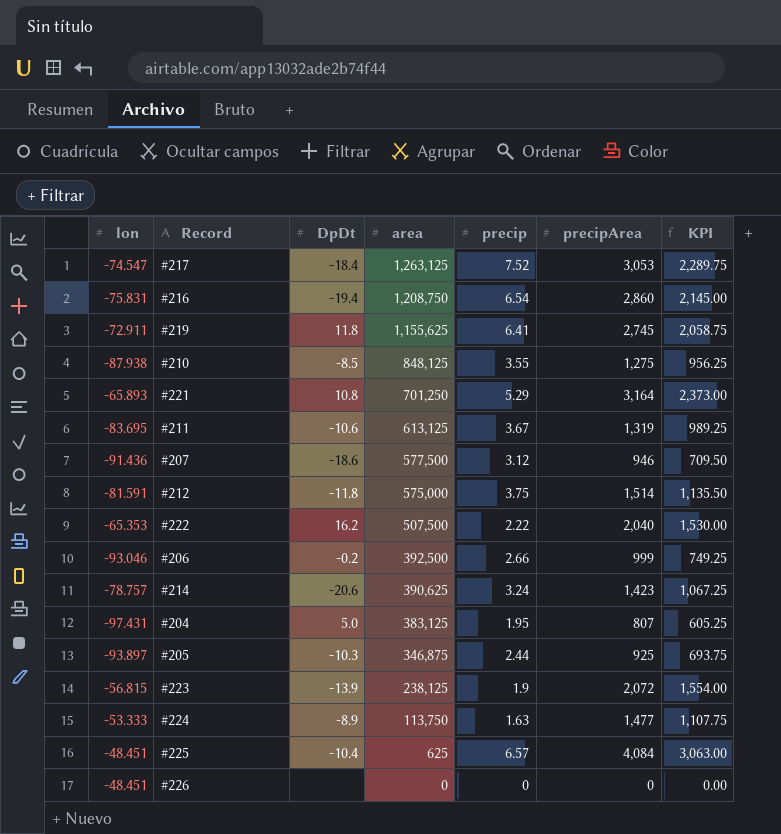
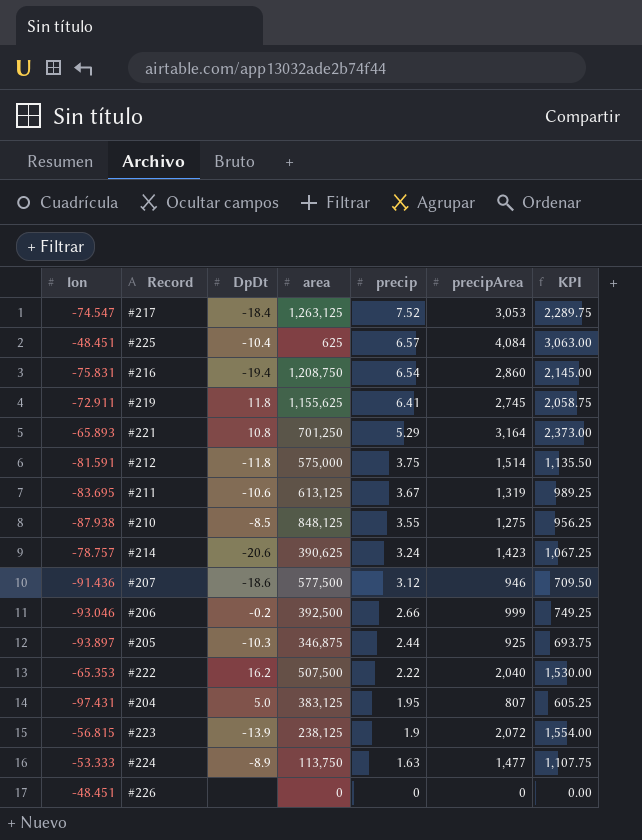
row order: area descending -> precip descending

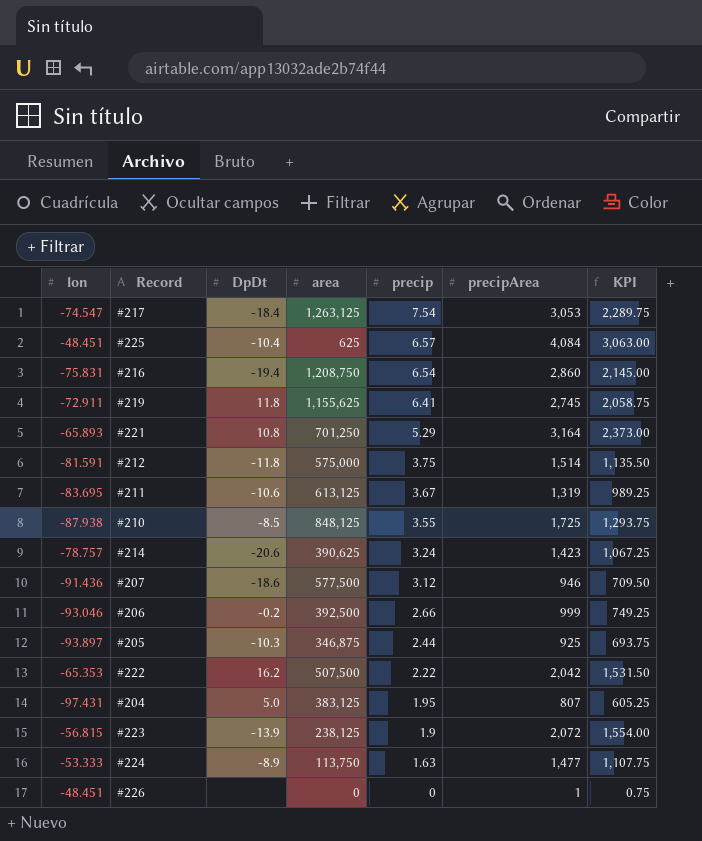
#217 | precip: 7.52 -> 7.54
#210 | precipArea: 1,275 -> 1,725
#210 | KPI: 956.25 -> 1,293.75
#222 | precipArea: 2,040 -> 2,042
#222 | KPI: 1,530.00 -> 1,531.50
#226 | precipArea: 0 -> 1
#226 | KPI: 0.00 -> 0.75

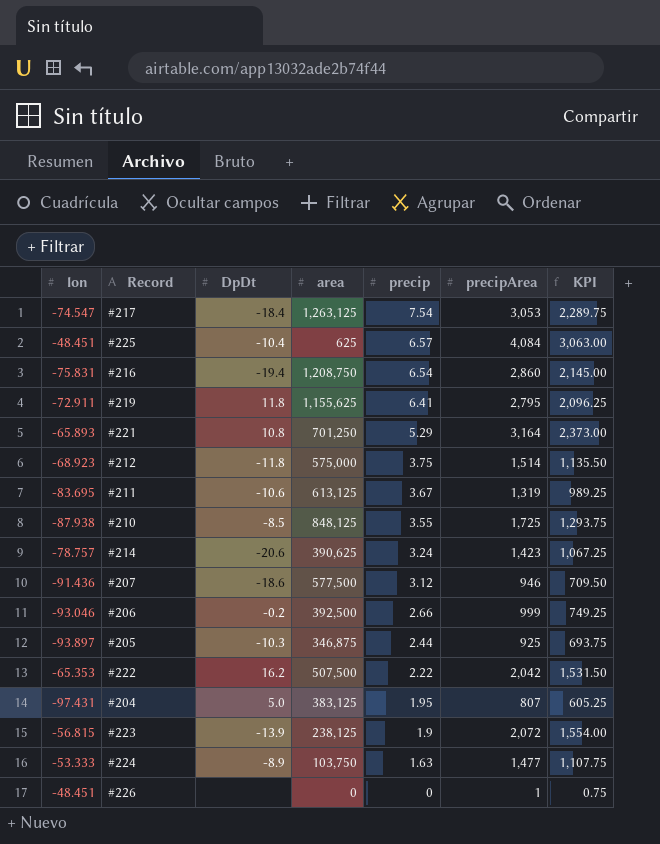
#219 | precipArea: 2,745 -> 2,795
#219 | KPI: 2,058.75 -> 2,096.25
#212 | lon: -81.591 -> -68.923
#224 | area: 113,750 -> 103,750

